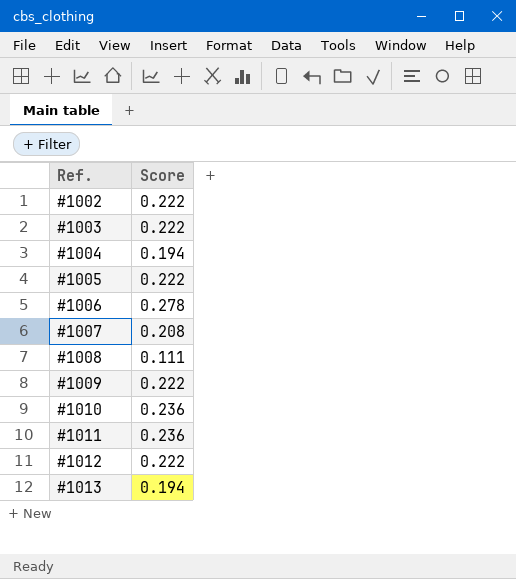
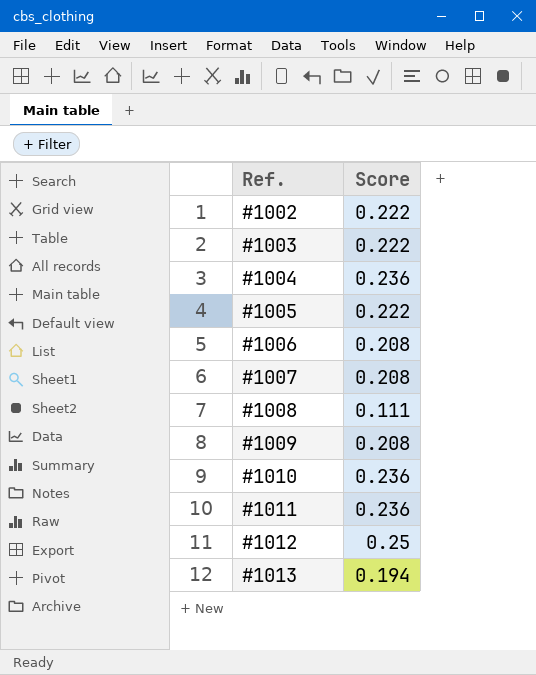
#1004 | Score: 0.194 -> 0.236
#1006 | Score: 0.278 -> 0.208
#1009 | Score: 0.222 -> 0.208
#1012 | Score: 0.222 -> 0.25

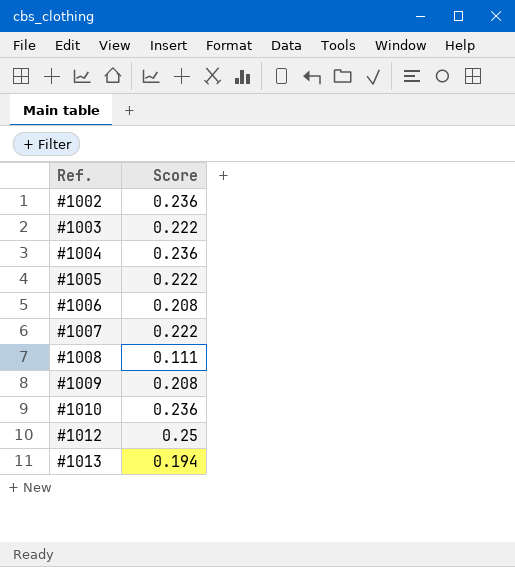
row #1011: 0.236 -> none
#1002 | Score: 0.222 -> 0.236
#1007 | Score: 0.208 -> 0.222

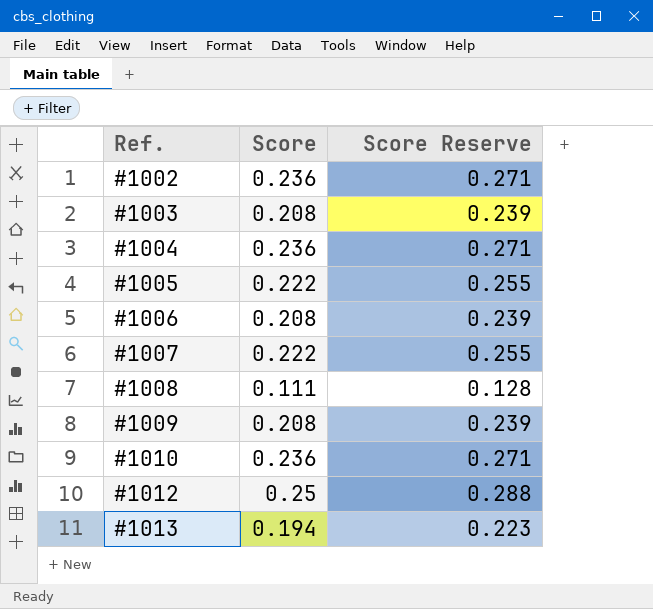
column Score Reserve | formula: none -> [Score] * 1.15
#1003 | Score: 0.222 -> 0.208

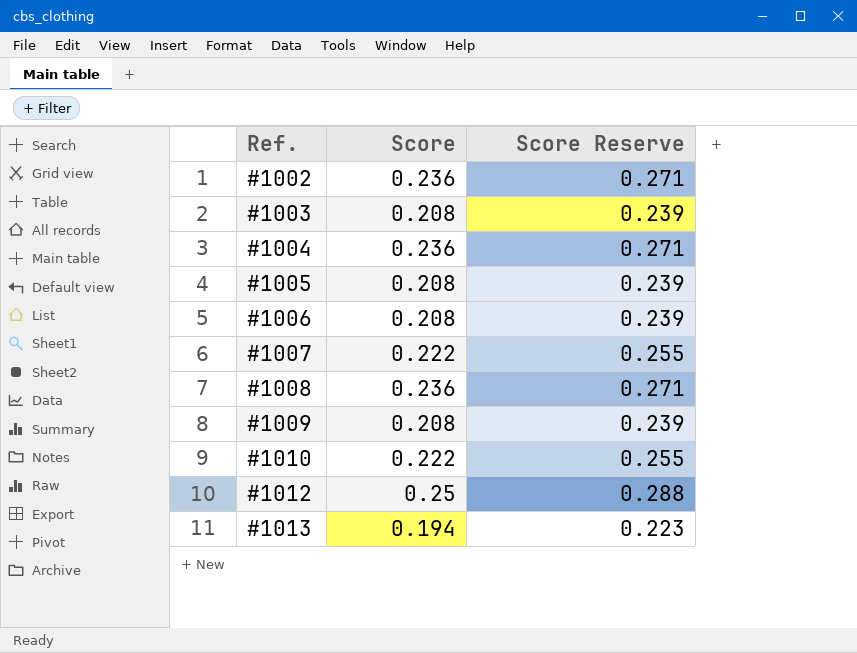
#1005 | Score: 0.222 -> 0.208
#1005 | Score Reserve: 0.255 -> 0.239
#1008 | Score: 0.111 -> 0.236
#1008 | Score Reserve: 0.128 -> 0.271
#1010 | Score: 0.236 -> 0.222
#1010 | Score Reserve: 0.271 -> 0.255

